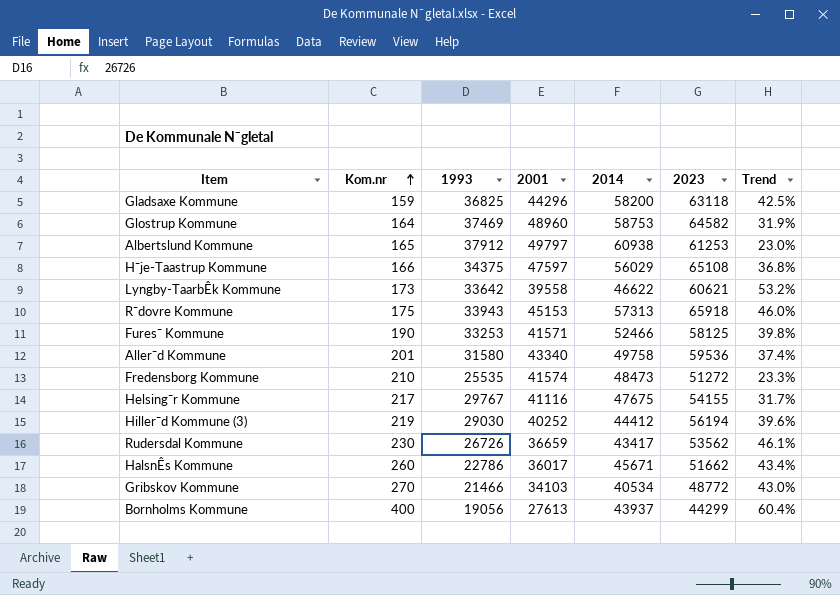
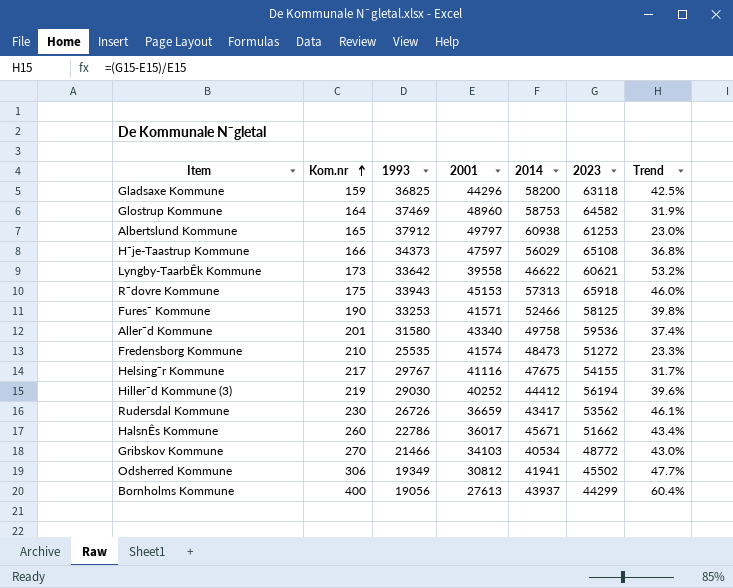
H¯je-Taastrup Kommune | 1993: 34375 -> 34373
row Odsherred Kommune: none -> 306 | 19349 | 30812 | 41941 | 45502 | 47.7%

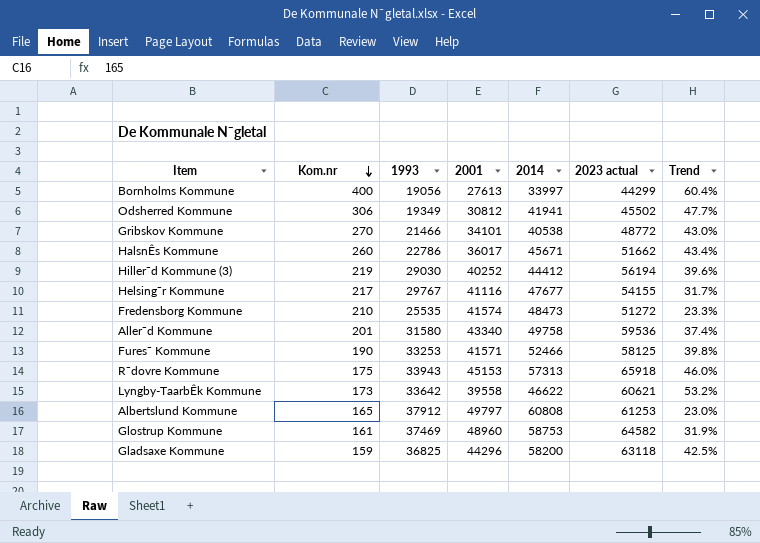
row order: Kom.nr ascending -> Kom.nr descending
column name: 2023 -> 2023 actual
row H¯je-Taastrup Kommune: 166 | 34373 | 47597 | 56029 | 65108 | 36.8% -> none
row Rudersdal Kommune: 230 | 26726 | 36659 | 43417 | 53562 | 46.1% -> none
Bornholms Kommune | 2014: 43937 -> 33997
Gribskov Kommune | 2001: 34103 -> 34101
Gribskov Kommune | 2014: 40534 -> 40538
Helsing¯r Kommune | 2014: 47675 -> 47677
Albertslund Kommune | 2014: 60938 -> 60808
Glostrup Kommune | Kom.nr: 164 -> 161

